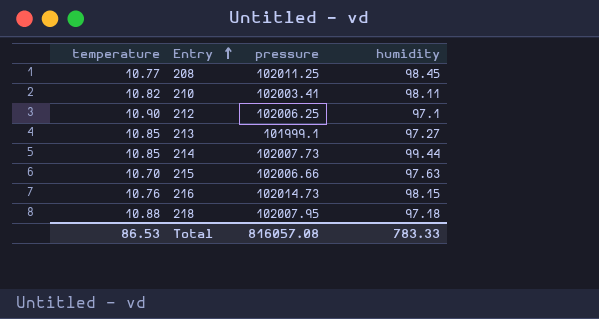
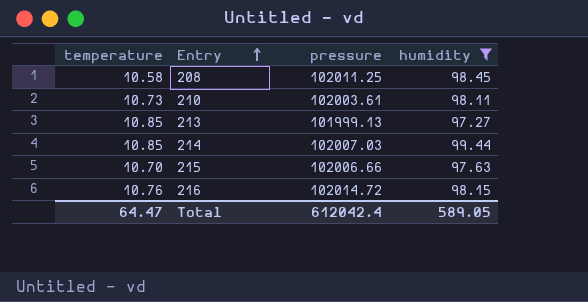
filter: none -> humidity >= 97.27
208 | temperature: 10.77 -> 10.58
210 | temperature: 10.82 -> 10.73
210 | pressure: 102003.41 -> 102003.61
213 | pressure: 101999.1 -> 101999.13
214 | pressure: 102007.73 -> 102007.03
216 | pressure: 102014.73 -> 102014.72
Total | temperature: 86.53 -> 64.47
Total | pressure: 816057.08 -> 612042.4
Total | humidity: 783.33 -> 589.05

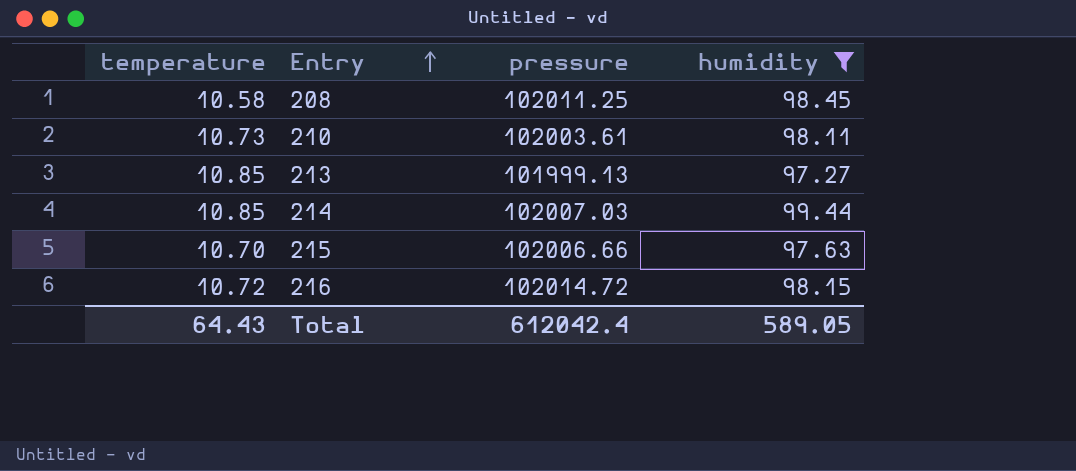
216 | temperature: 10.76 -> 10.72
Total | temperature: 64.47 -> 64.43

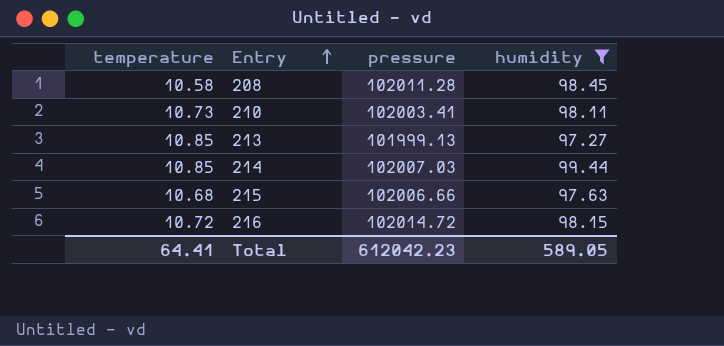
208 | pressure: 102011.25 -> 102011.28
210 | pressure: 102003.61 -> 102003.41
215 | temperature: 10.70 -> 10.68
Total | temperature: 64.43 -> 64.41
Total | pressure: 612042.4 -> 612042.23

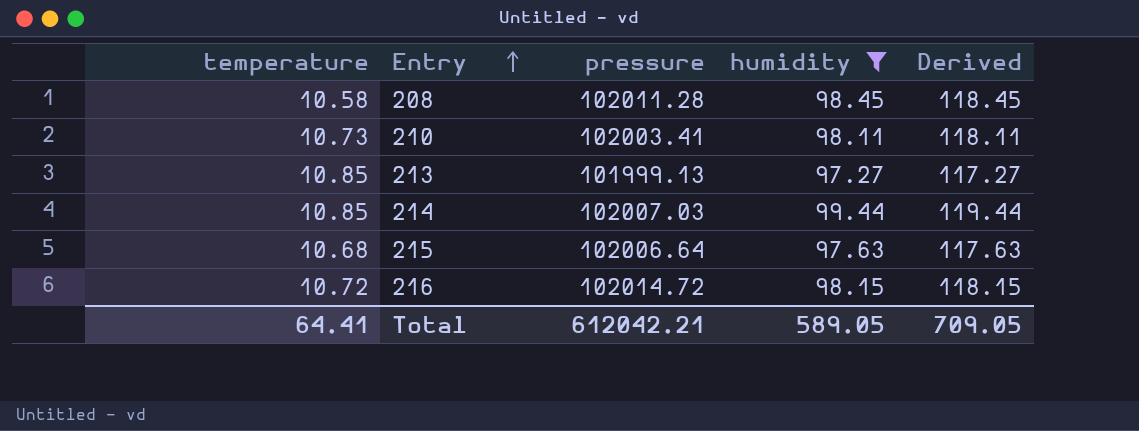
column Derived | formula: none -> [humidity] + 20
215 | pressure: 102006.66 -> 102006.64
Total | pressure: 612042.23 -> 612042.21

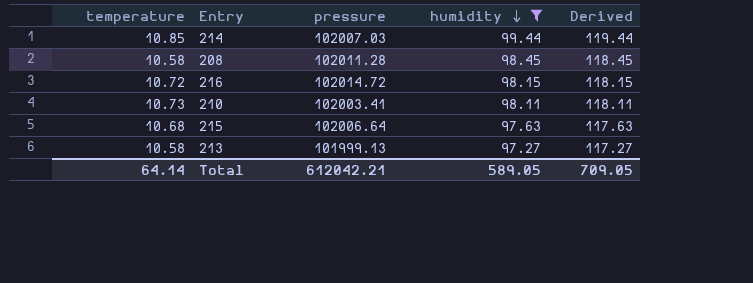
row order: Entry ascending -> humidity descending
213 | temperature: 10.85 -> 10.58
Total | temperature: 64.41 -> 64.14

